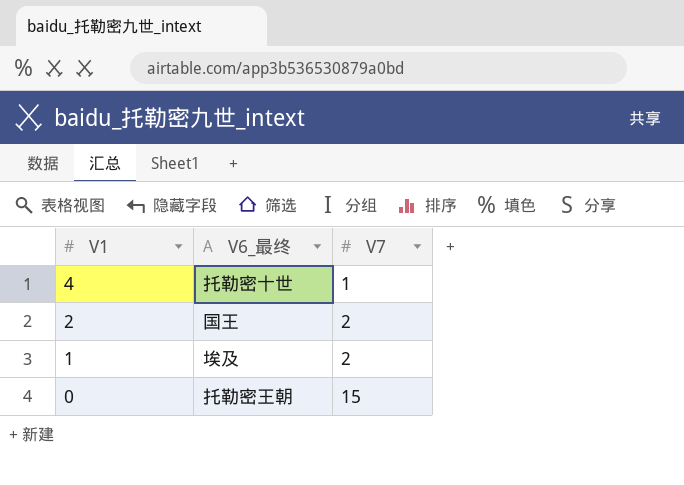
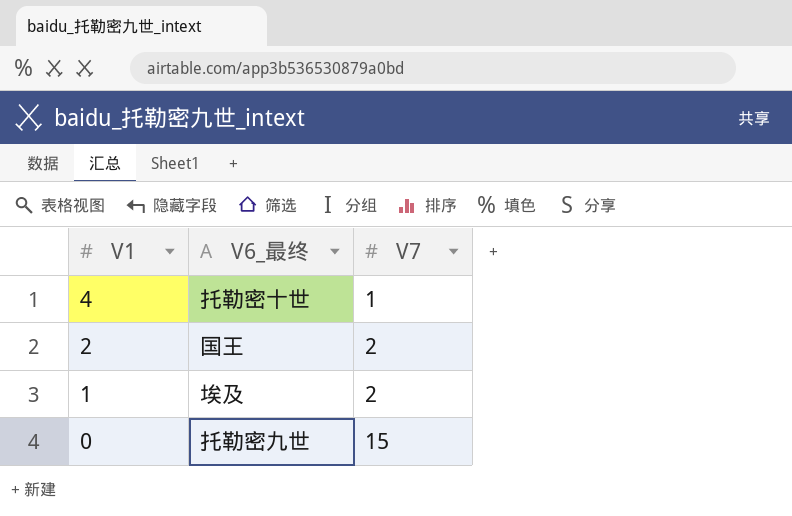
0 | V6_最终: 托勒密王朝 -> 托勒密九世

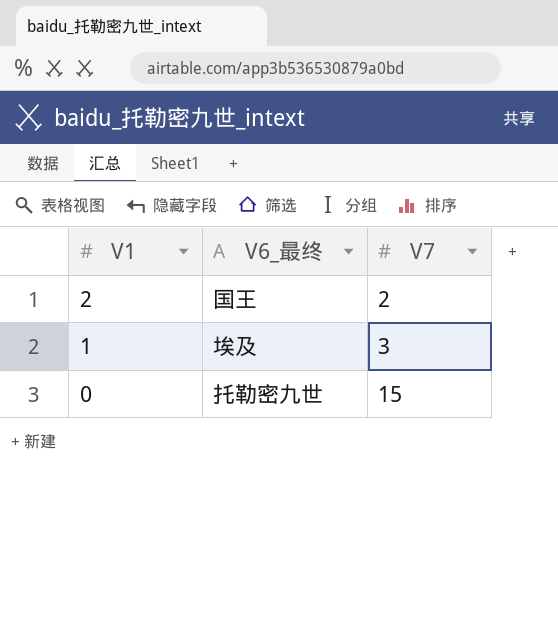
row 4: 托勒密十世 | 1 -> none
1 | V7: 2 -> 3

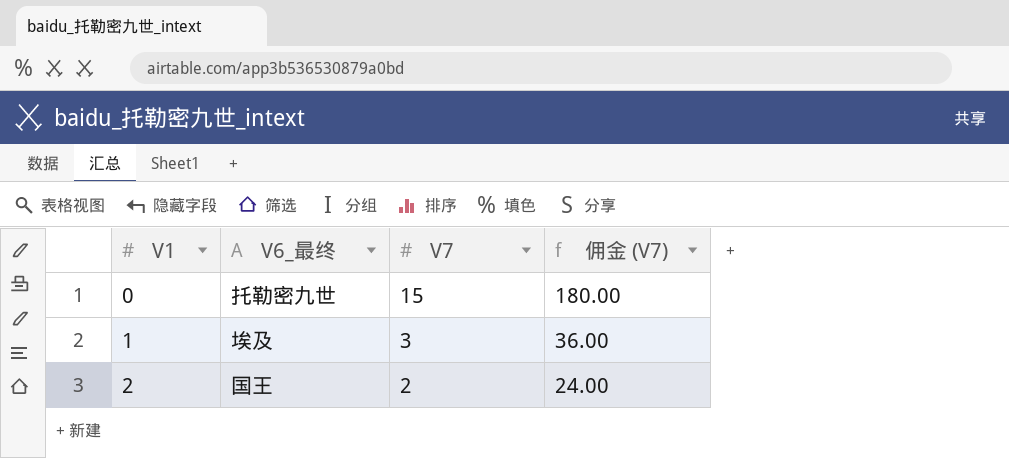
row order: V1 descending -> V1 ascending
column 佣金 (V7) | formula: none -> [V7] * 12

